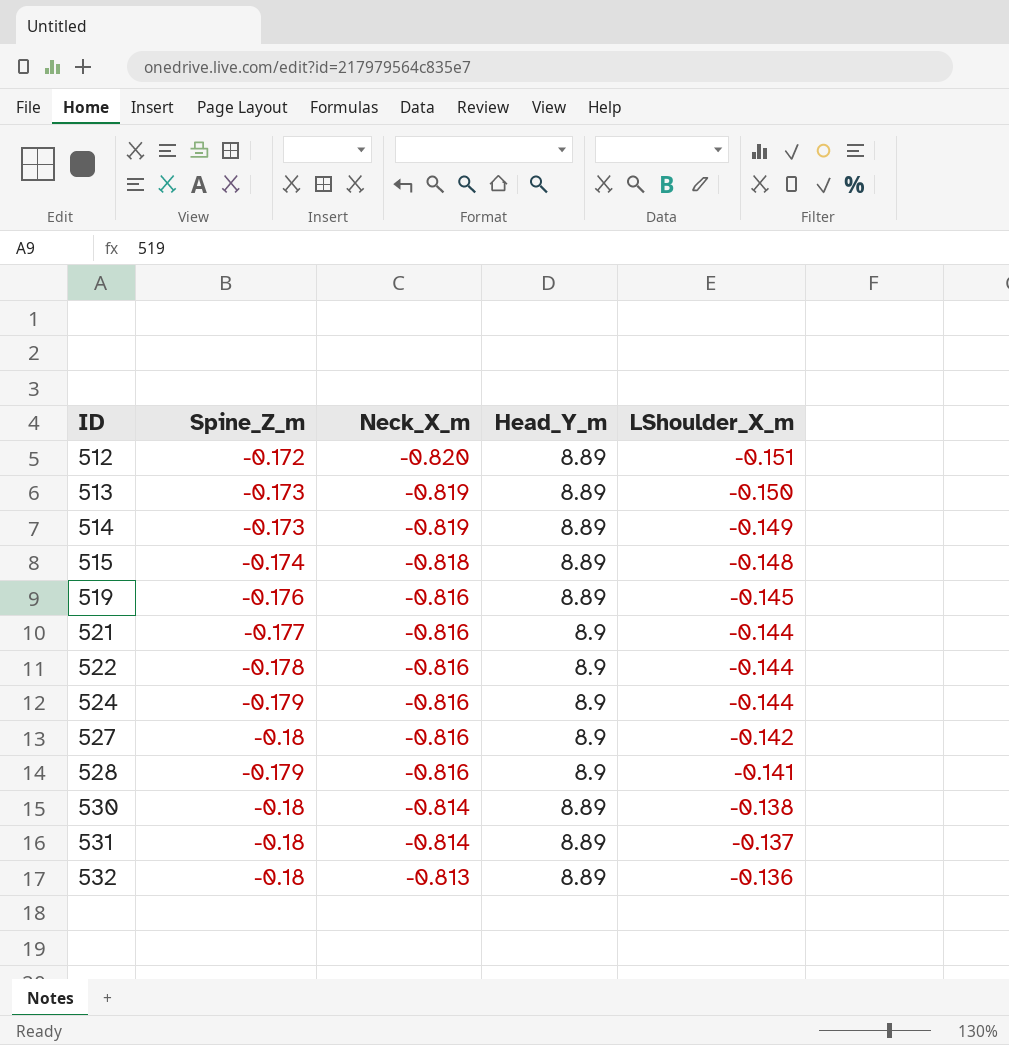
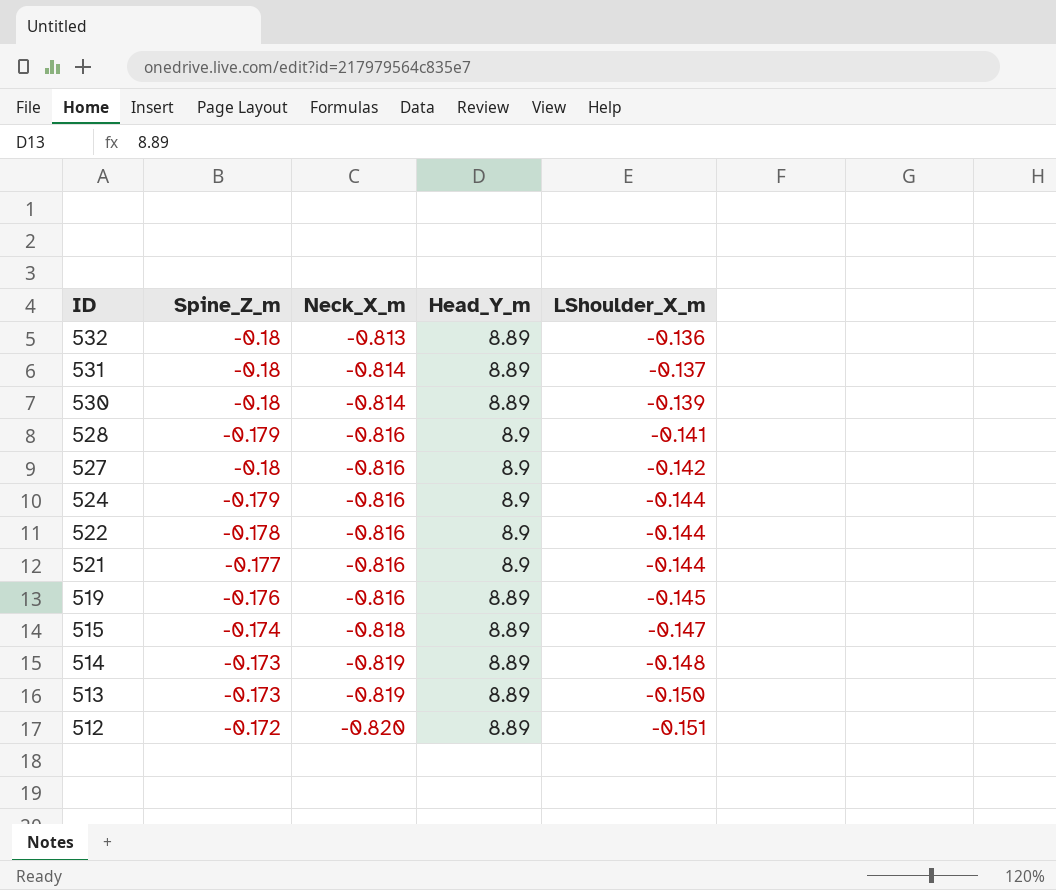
row order: ID ascending -> ID descending
530 | LShoulder_X_m: -0.138 -> -0.139
515 | LShoulder_X_m: -0.148 -> -0.147
514 | LShoulder_X_m: -0.149 -> -0.148

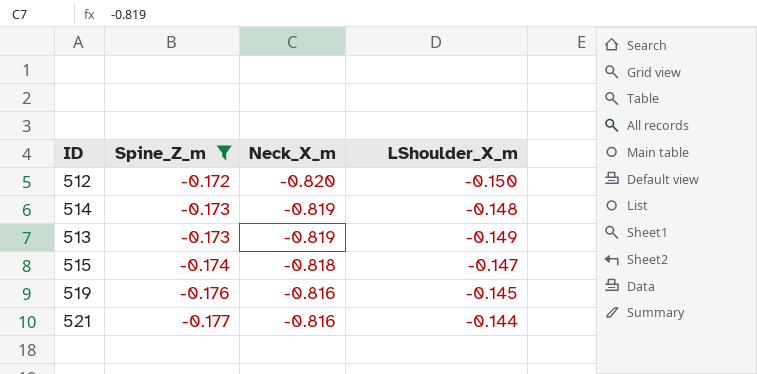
filter: none -> Spine_Z_m >= -0.177
row order: ID descending -> Spine_Z_m descending
column Head_Y_m | position: 4 -> none
512 | LShoulder_X_m: -0.151 -> -0.150
513 | LShoulder_X_m: -0.150 -> -0.149

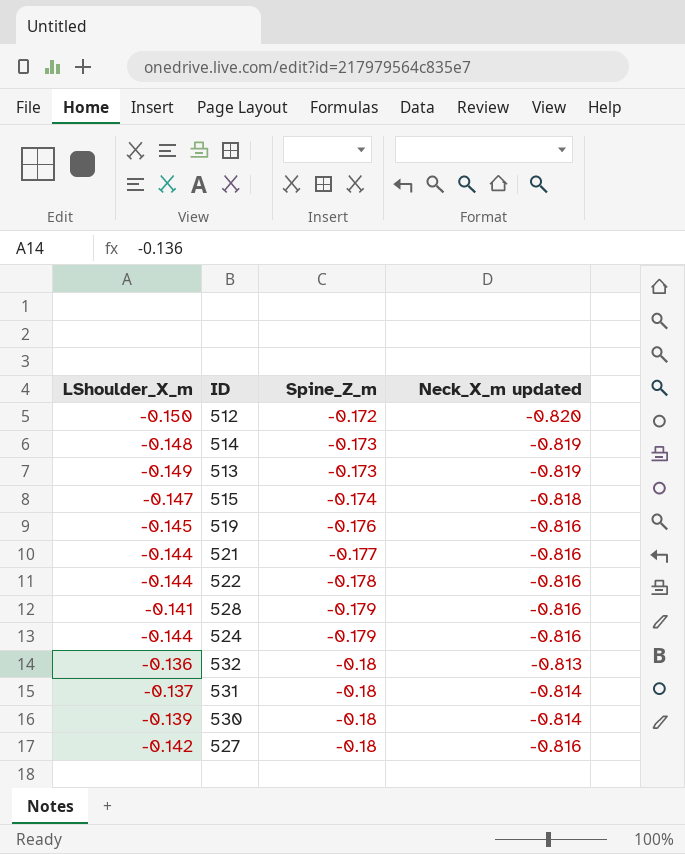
filter: Spine_Z_m >= -0.177 -> none
column LShoulder_X_m | position: 4 -> 1
column name: Neck_X_m -> Neck_X_m updated

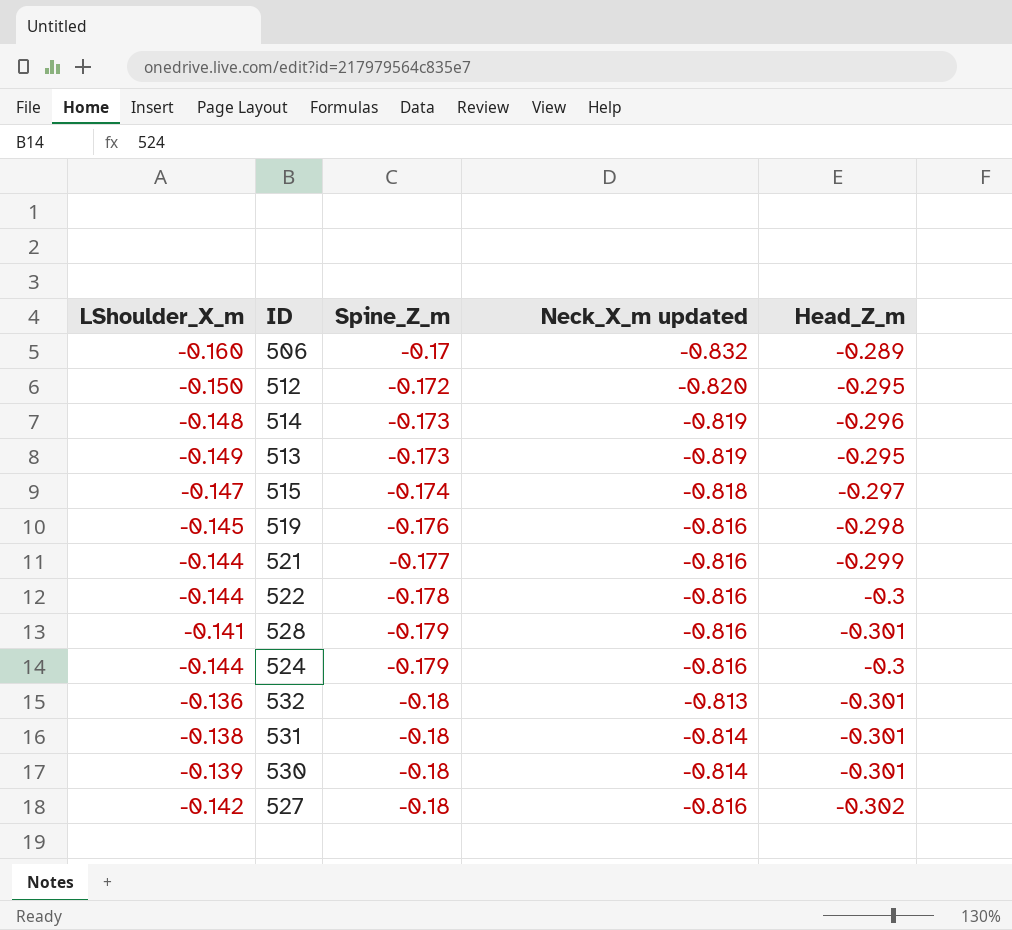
column Head_Z_m | position: none -> 5
row 506: none -> -0.160 | -0.17 | -0.832 | -0.289
531 | LShoulder_X_m: -0.137 -> -0.138

